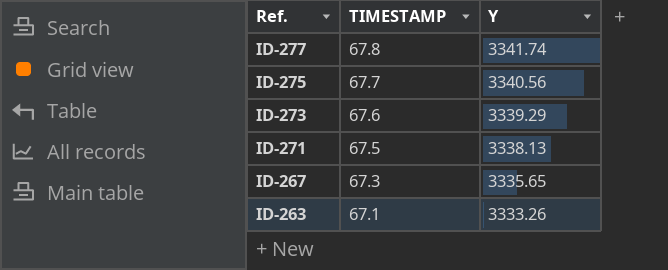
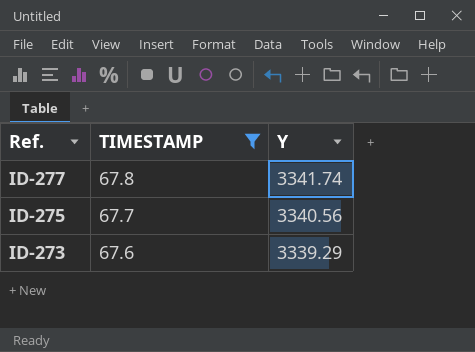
filter: none -> TIMESTAMP >= 67.6

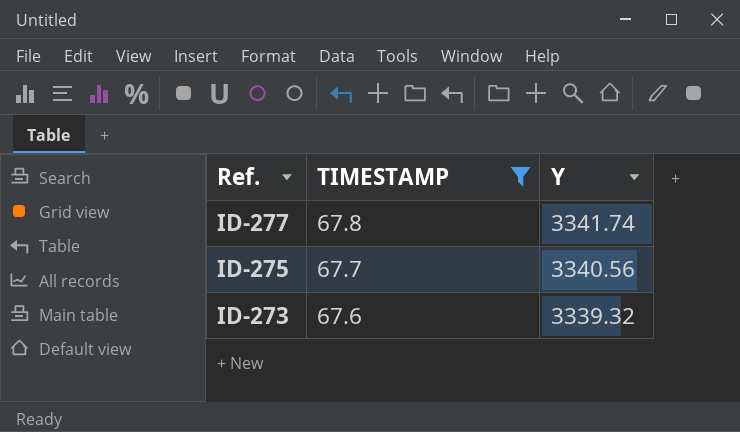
ID-273 | Y: 3339.29 -> 3339.32

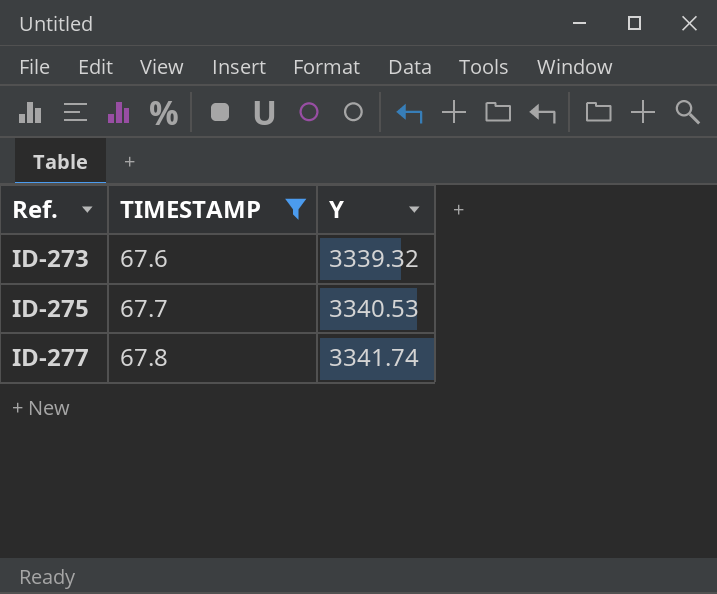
row order: Ref. descending -> Ref. ascending
ID-275 | Y: 3340.56 -> 3340.53

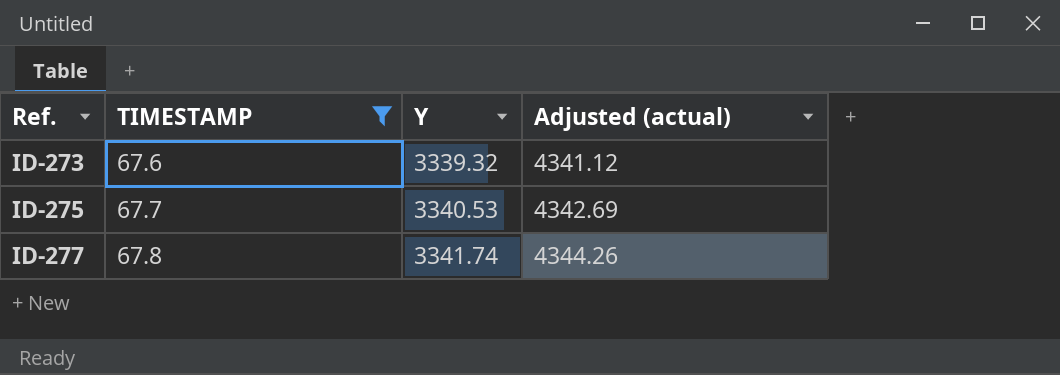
column Adjusted (actual) | formula: none -> [Y] * 1.3

